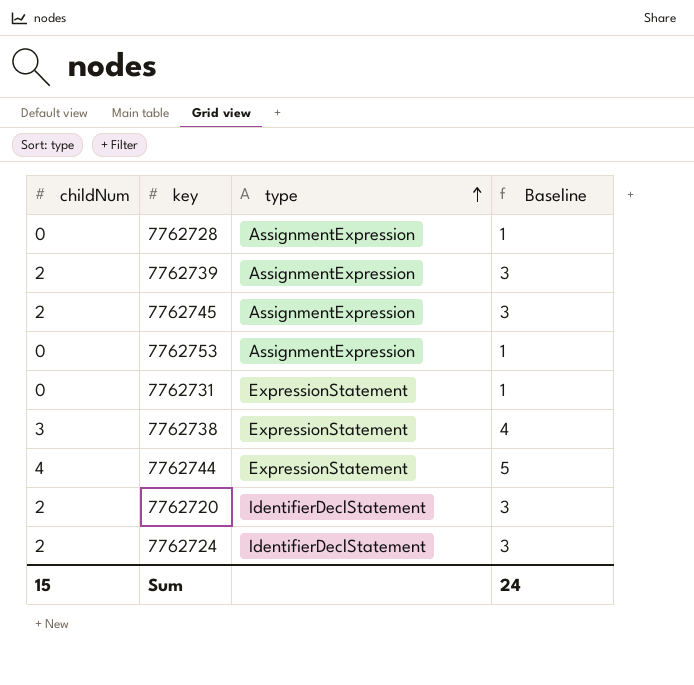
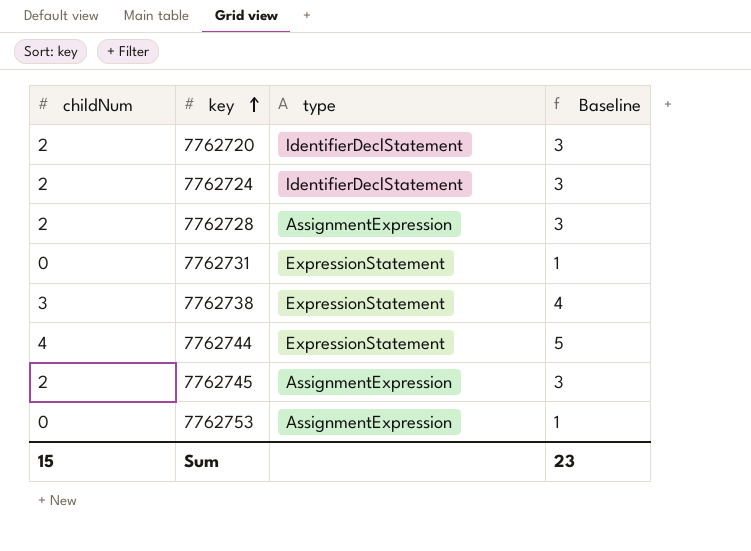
row order: type ascending -> key ascending
row 7762739: 2 | AssignmentExpression | 3 -> none
7762728 | childNum: 0 -> 2
7762728 | Baseline: 1 -> 3
Sum | Baseline: 24 -> 23

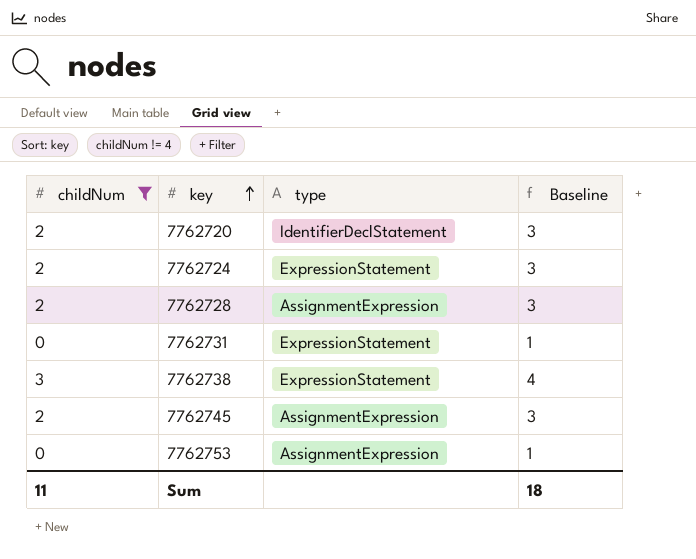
filter: none -> childNum != 4
7762724 | type: IdentifierDeclStatement -> ExpressionStatement
Sum | childNum: 15 -> 11
Sum | Baseline: 23 -> 18

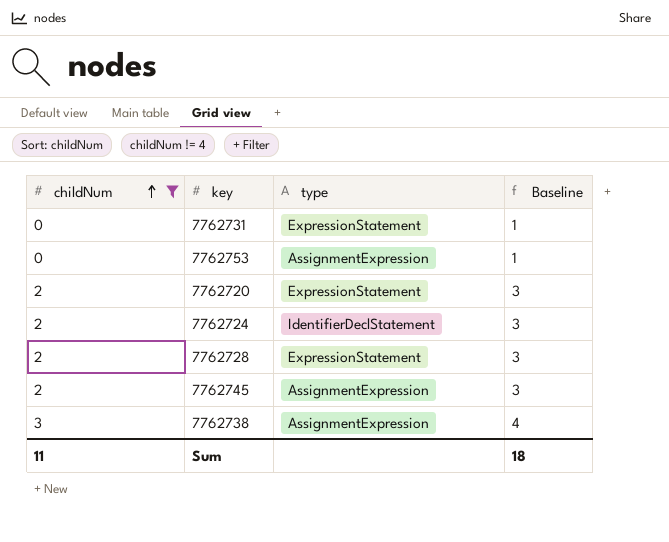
row order: key ascending -> childNum ascending
7762720 | type: IdentifierDeclStatement -> ExpressionStatement
7762724 | type: ExpressionStatement -> IdentifierDeclStatement
7762728 | type: AssignmentExpression -> ExpressionStatement
7762738 | type: ExpressionStatement -> AssignmentExpression

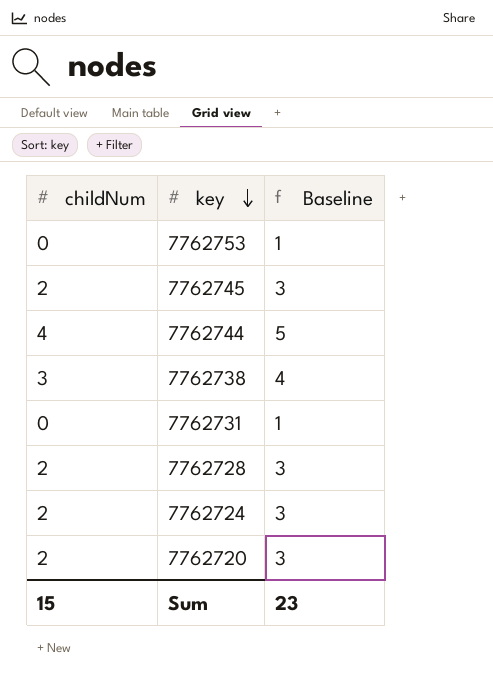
filter: childNum != 4 -> none
row order: childNum ascending -> key descending
column type | position: 3 -> none
Sum | childNum: 11 -> 15
Sum | Baseline: 18 -> 23

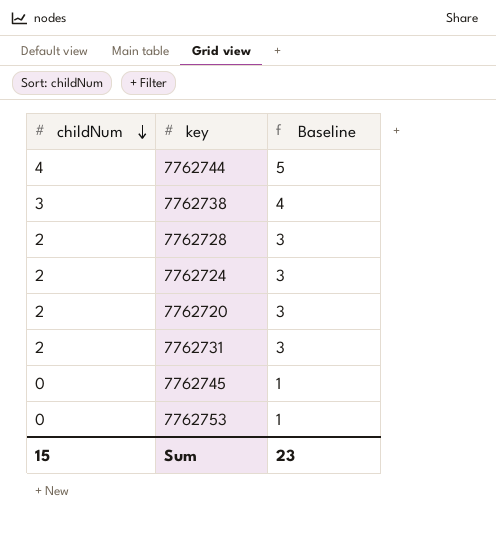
row order: key descending -> childNum descending
7762731 | childNum: 0 -> 2
7762731 | Baseline: 1 -> 3
7762745 | childNum: 2 -> 0
7762745 | Baseline: 3 -> 1

